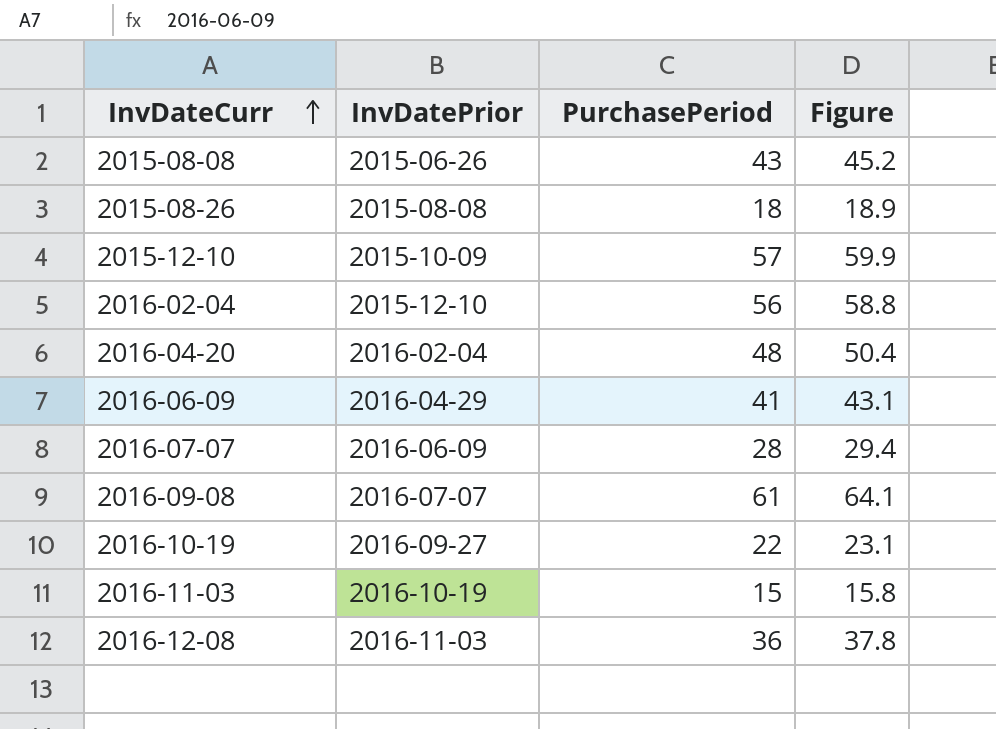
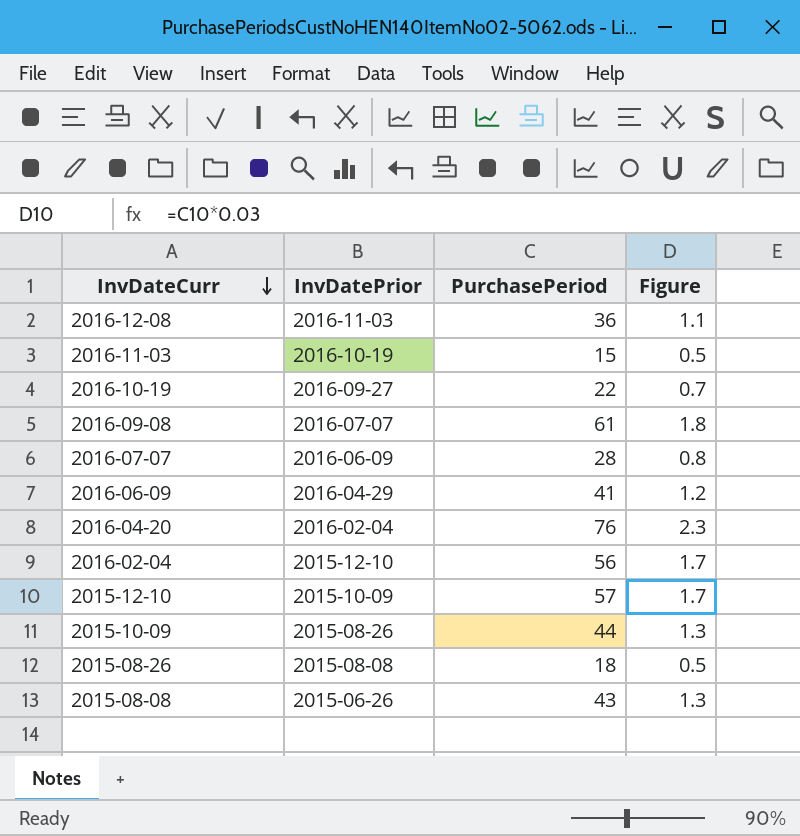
row order: InvDateCurr ascending -> InvDateCurr descending
column Figure | formula: [PurchasePeriod] * 1.05 -> [PurchasePeriod] * 0.03
2016-04-20 | PurchasePeriod: 48 -> 76
row 2015-10-09: none -> 2015-08-26 | 44 | 1.3

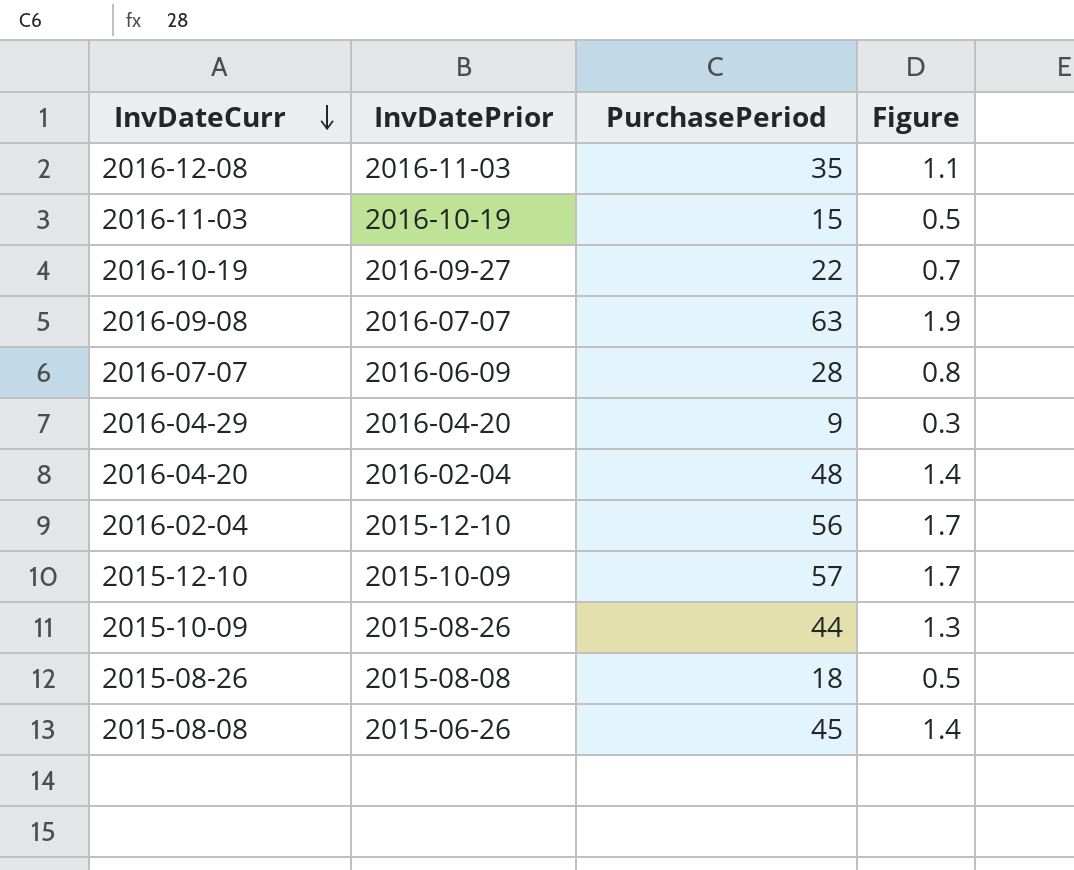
row 2016-06-09: 2016-04-29 | 41 | 1.2 -> none
2016-12-08 | PurchasePeriod: 36 -> 35
2016-09-08 | PurchasePeriod: 61 -> 63
2016-09-08 | Figure: 1.8 -> 1.9
row 2016-04-29: none -> 2016-04-20 | 9 | 0.3
2016-04-20 | PurchasePeriod: 76 -> 48
2016-04-20 | Figure: 2.3 -> 1.4
2015-08-08 | PurchasePeriod: 43 -> 45
2015-08-08 | Figure: 1.3 -> 1.4

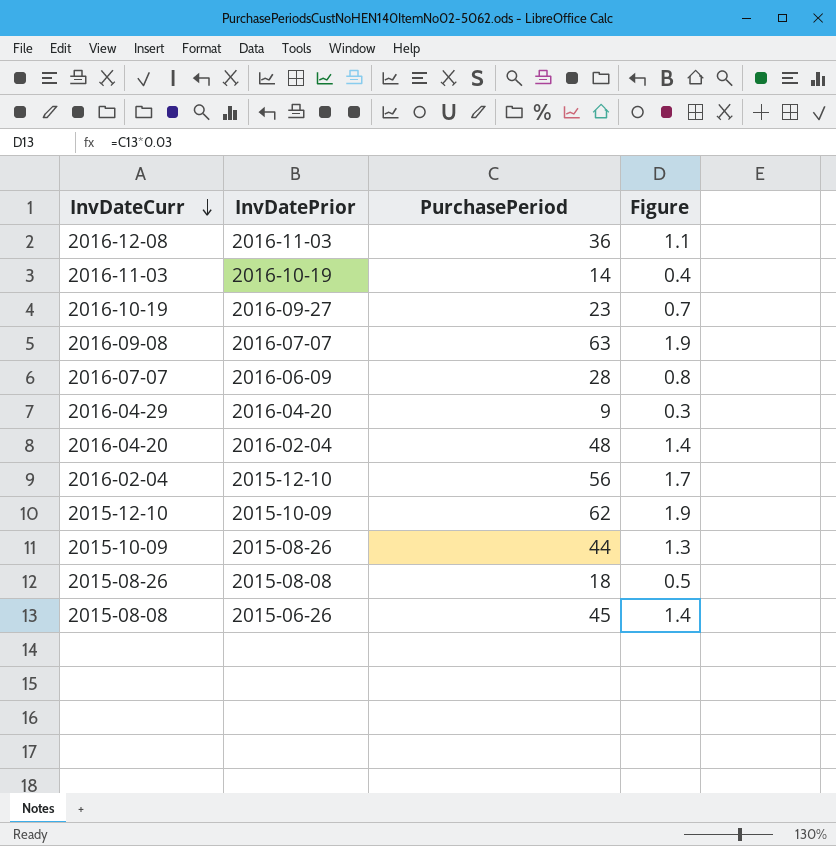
2016-12-08 | PurchasePeriod: 35 -> 36
2016-11-03 | PurchasePeriod: 15 -> 14
2016-11-03 | Figure: 0.5 -> 0.4
2016-10-19 | PurchasePeriod: 22 -> 23
2015-12-10 | PurchasePeriod: 57 -> 62
2015-12-10 | Figure: 1.7 -> 1.9

